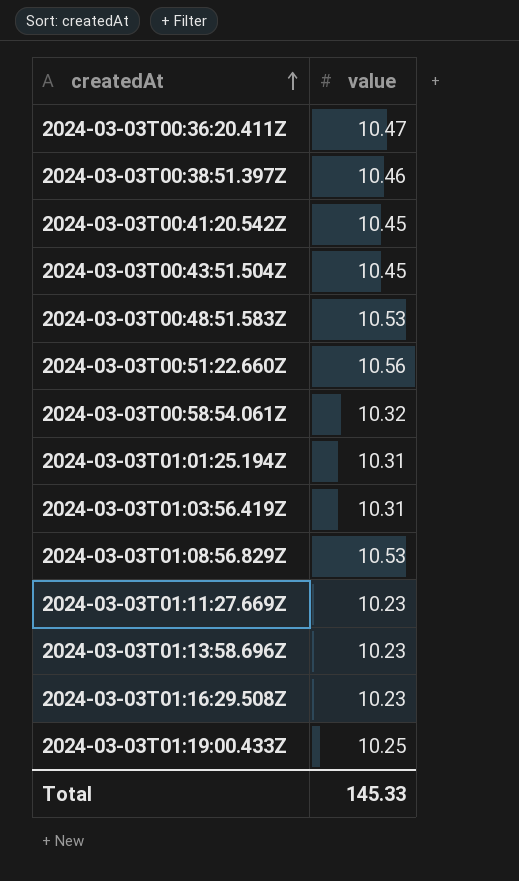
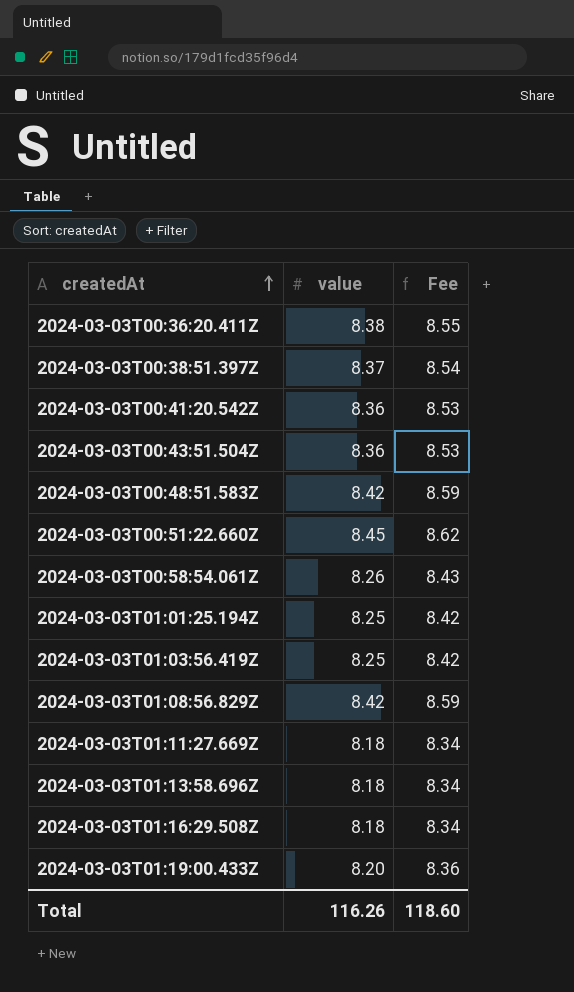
column Fee | formula: none -> [value] * 1.02
2024-03-03T00:36:20.411Z | value: 10.47 -> 8.38
2024-03-03T00:38:51.397Z | value: 10.46 -> 8.37
2024-03-03T00:41:20.542Z | value: 10.45 -> 8.36
2024-03-03T00:43:51.504Z | value: 10.45 -> 8.36
2024-03-03T00:48:51.583Z | value: 10.53 -> 8.42
2024-03-03T00:51:22.660Z | value: 10.56 -> 8.45
2024-03-03T00:58:54.061Z | value: 10.32 -> 8.26
2024-03-03T01:01:25.194Z | value: 10.31 -> 8.25
2024-03-03T01:03:56.419Z | value: 10.31 -> 8.25
2024-03-03T01:08:56.829Z | value: 10.53 -> 8.42
2024-03-03T01:11:27.669Z | value: 10.23 -> 8.18
2024-03-03T01:13:58.696Z | value: 10.23 -> 8.18
2024-03-03T01:16:29.508Z | value: 10.23 -> 8.18
2024-03-03T01:19:00.433Z | value: 10.25 -> 8.20
Total | value: 145.33 -> 116.26

